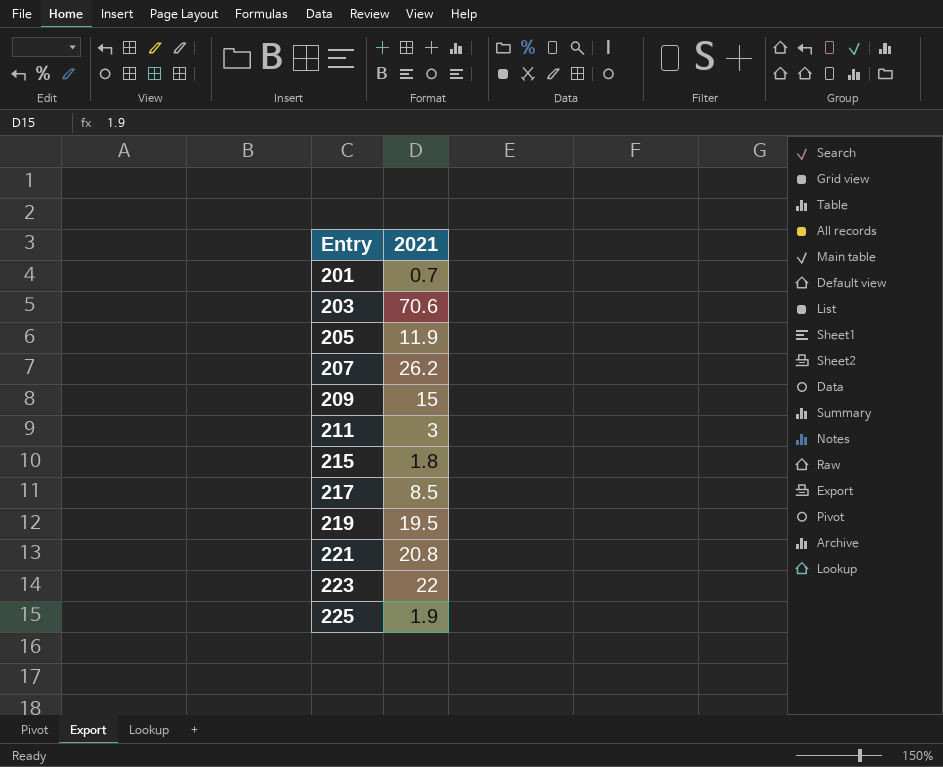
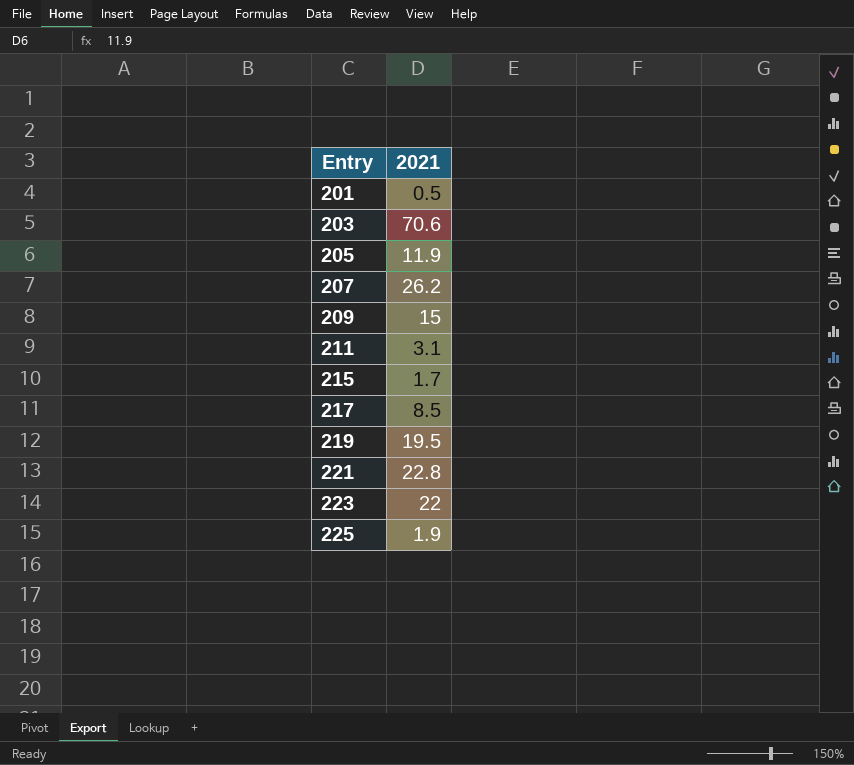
201 | 2021: 0.7 -> 0.5
211 | 2021: 3 -> 3.1
215 | 2021: 1.8 -> 1.7
221 | 2021: 20.8 -> 22.8

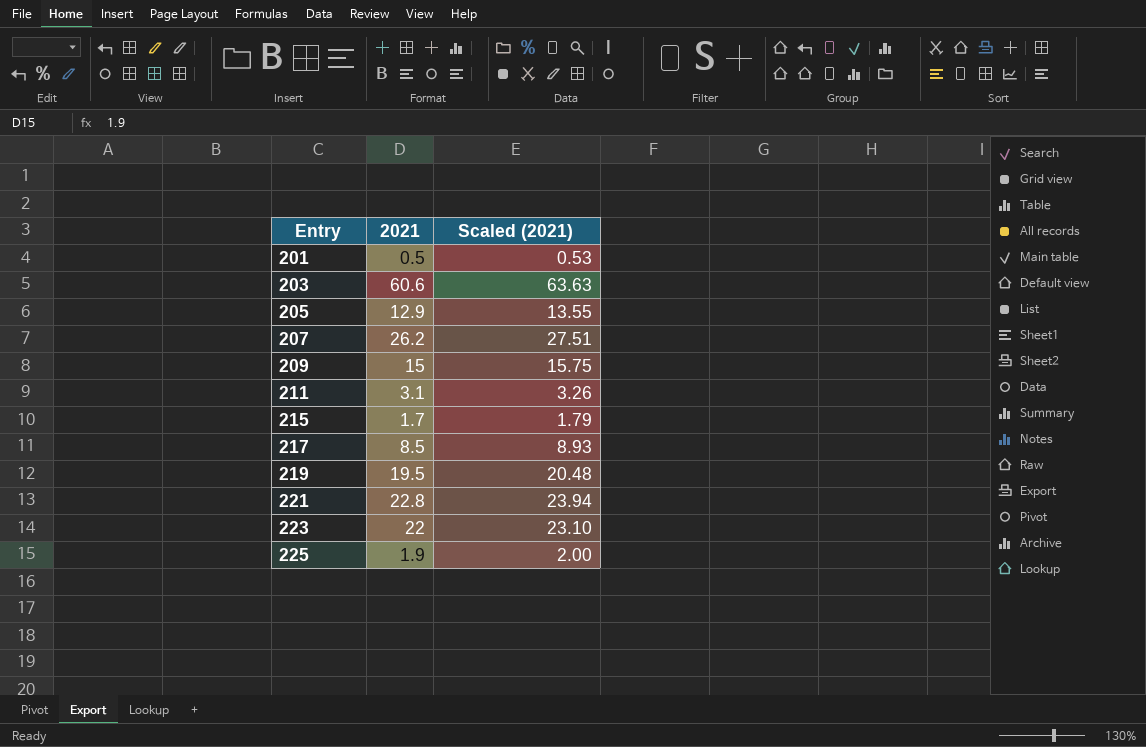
column Scaled (2021) | formula: none -> [2021] * 1.05
203 | 2021: 70.6 -> 60.6
205 | 2021: 11.9 -> 12.9

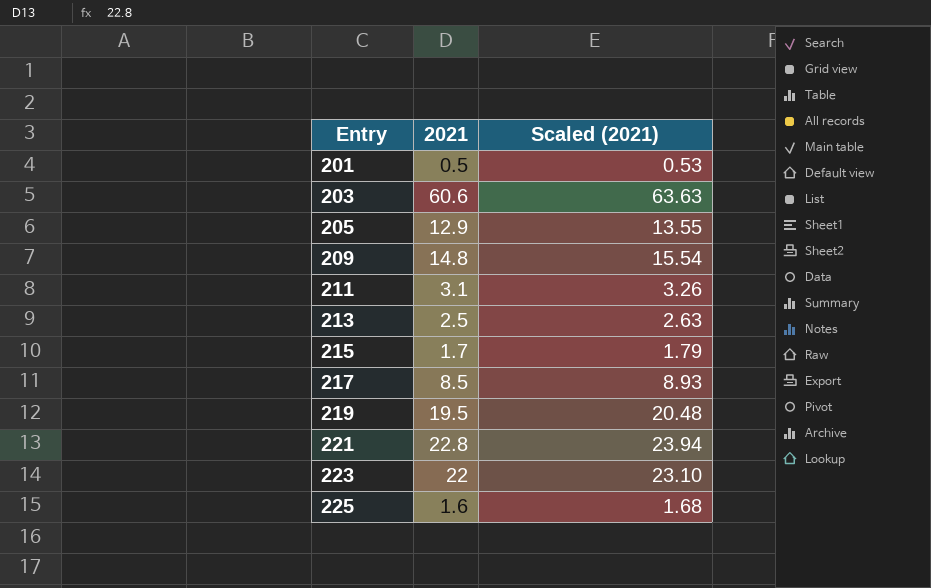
row 207: 26.2 | 27.51 -> none
209 | 2021: 15 -> 14.8
209 | Scaled (2021): 15.75 -> 15.54
row 213: none -> 2.5 | 2.63
225 | 2021: 1.9 -> 1.6
225 | Scaled (2021): 2.00 -> 1.68

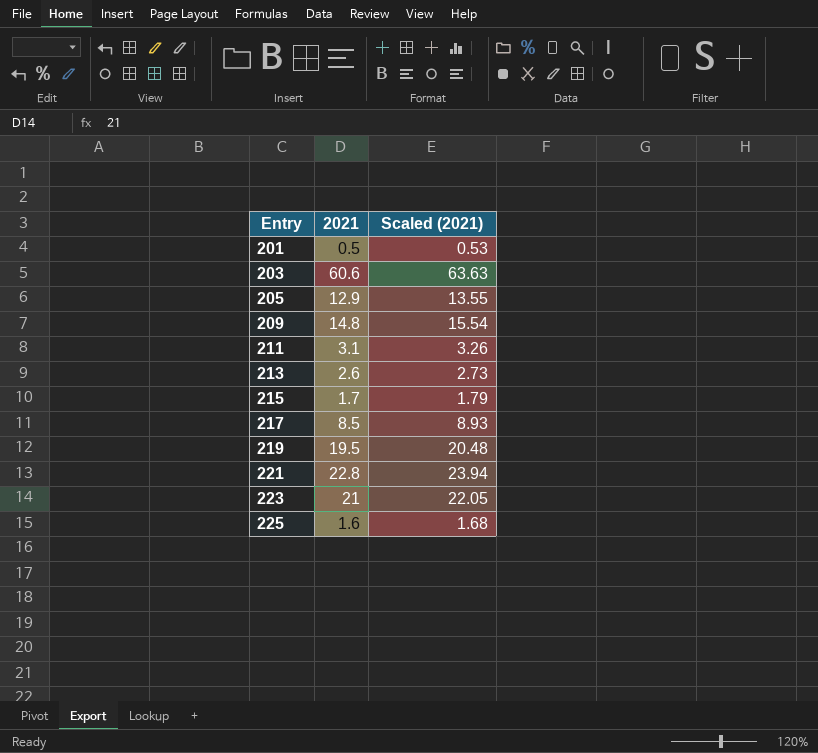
213 | 2021: 2.5 -> 2.6
213 | Scaled (2021): 2.63 -> 2.73
223 | 2021: 22 -> 21
223 | Scaled (2021): 23.10 -> 22.05

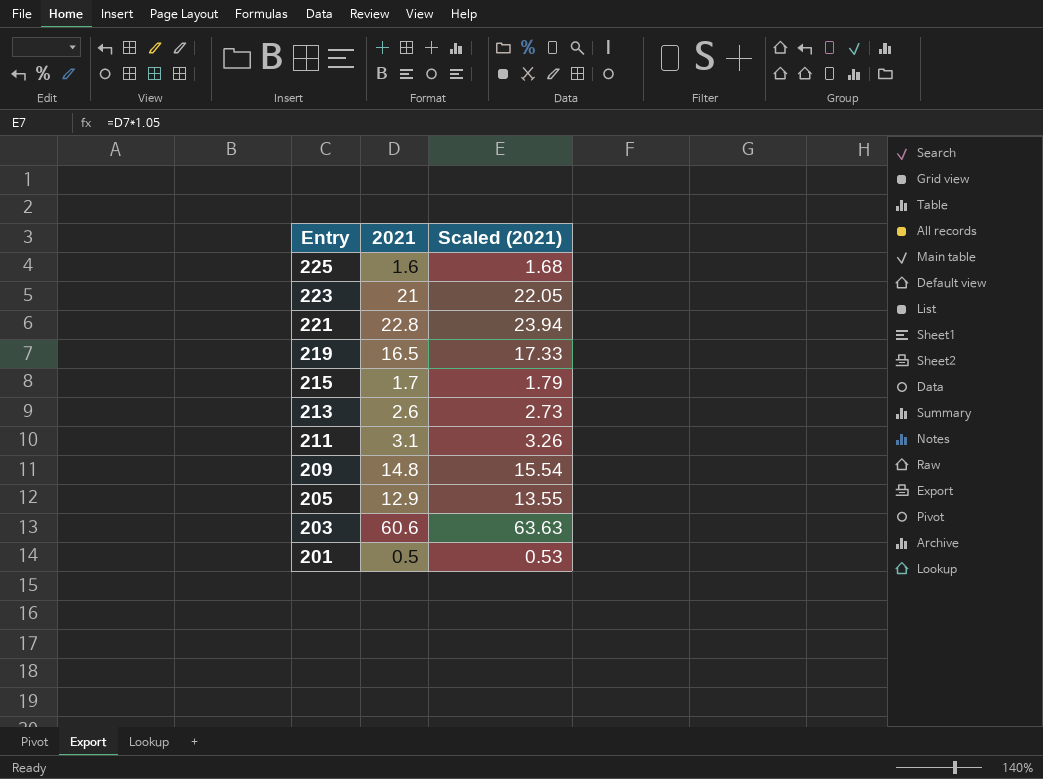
row order: Entry ascending -> Entry descending
row 217: 8.5 | 8.93 -> none
219 | 2021: 19.5 -> 16.5
219 | Scaled (2021): 20.48 -> 17.33

